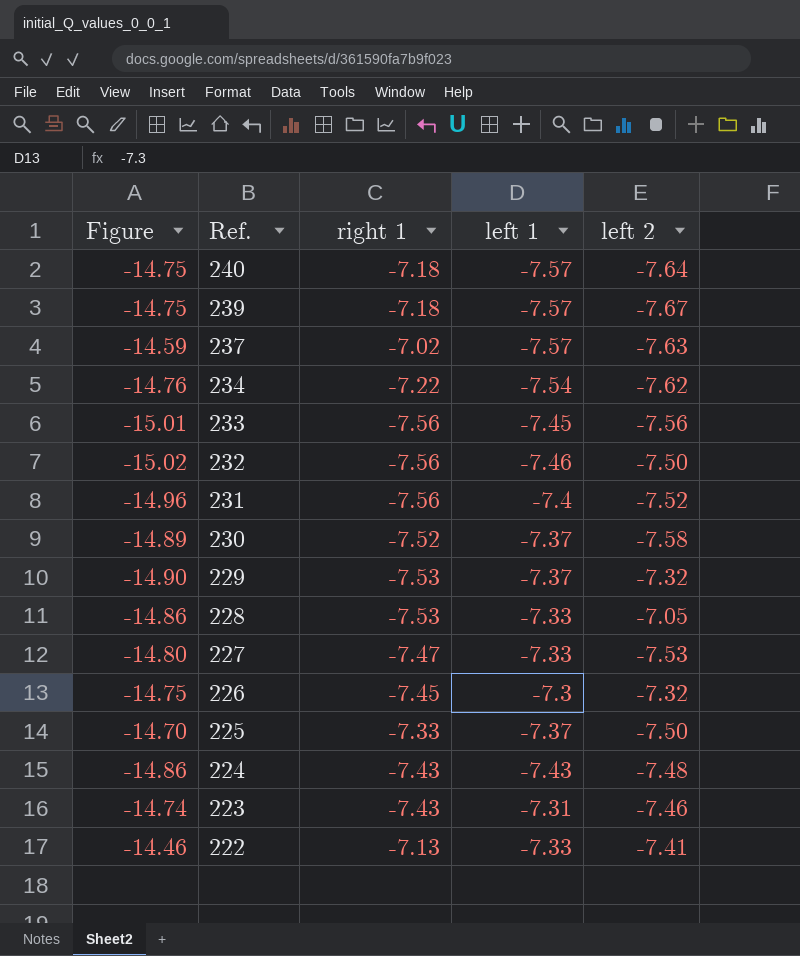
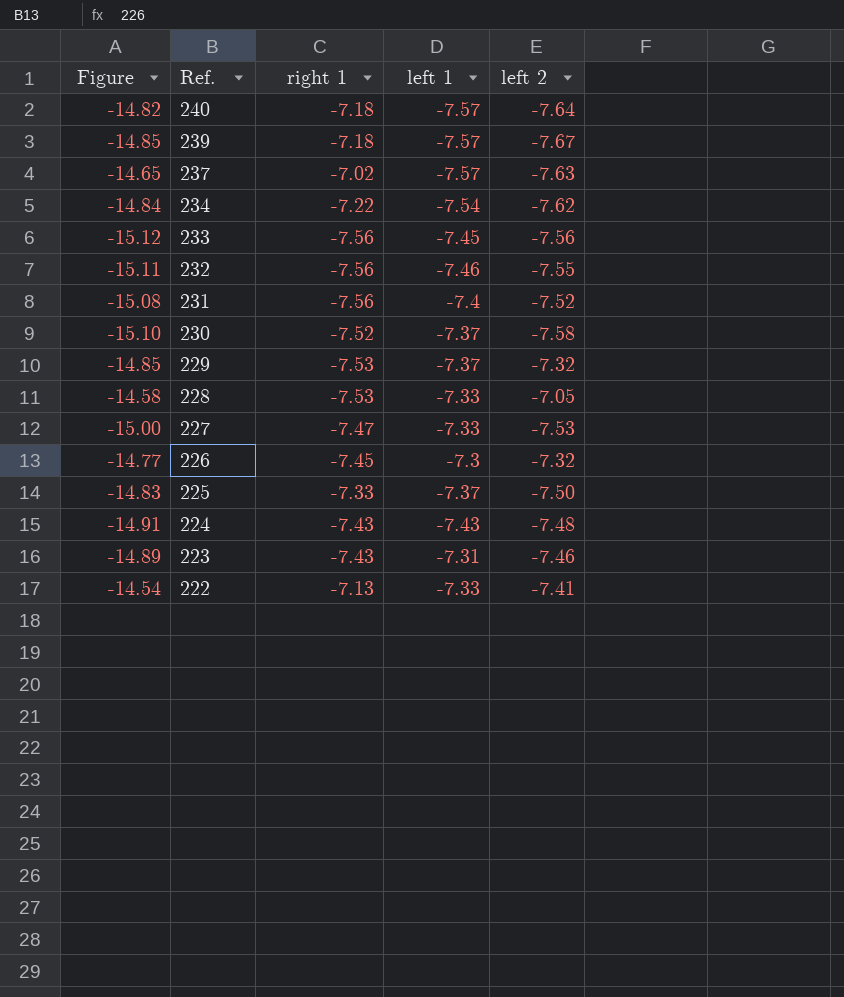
column Figure | formula: [right 1] + [left 1] -> [right 1] + [left 2]
232 | left 2: -7.50 -> -7.55

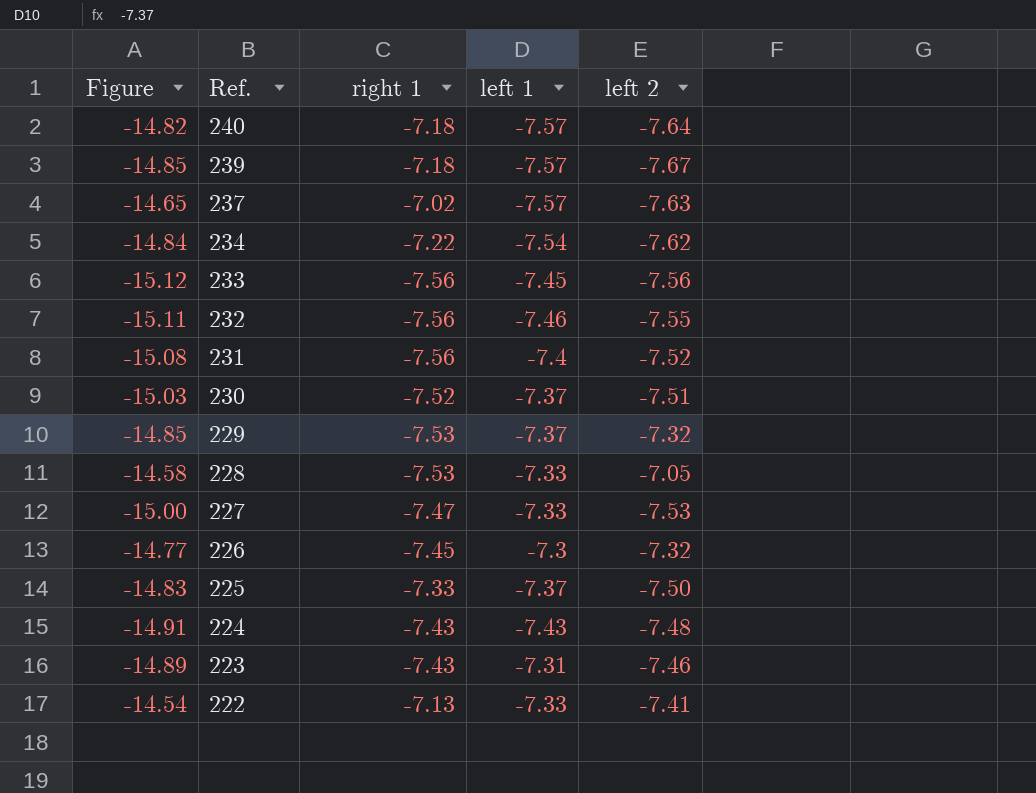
230 | Figure: -15.10 -> -15.03
230 | left 2: -7.58 -> -7.51

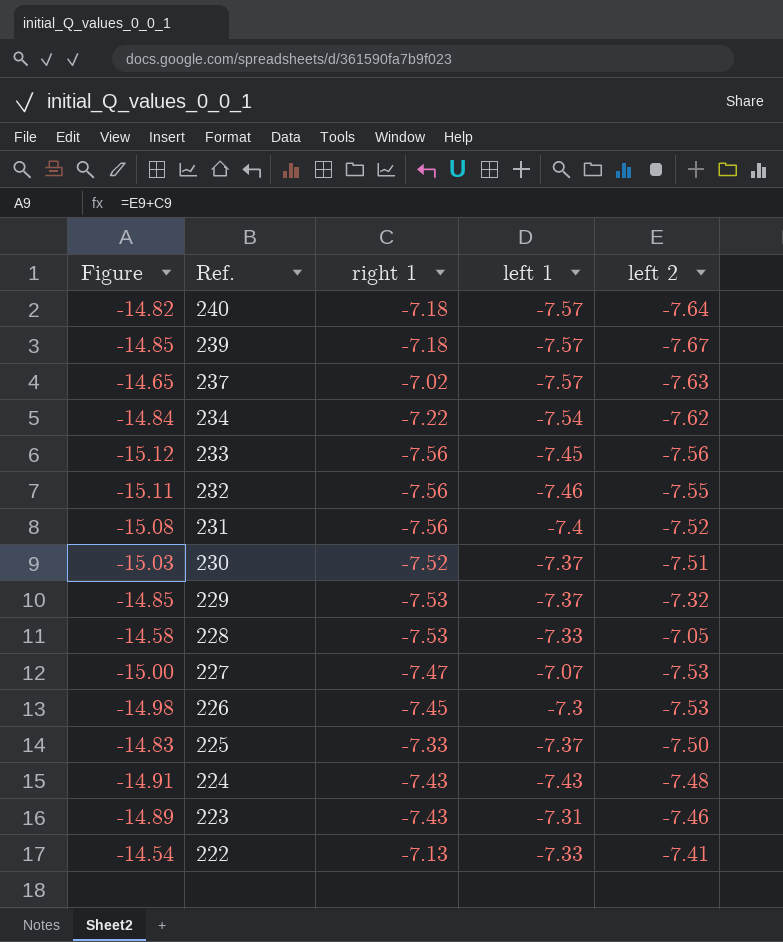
227 | left 1: -7.33 -> -7.07
226 | Figure: -14.77 -> -14.98
226 | left 2: -7.32 -> -7.53

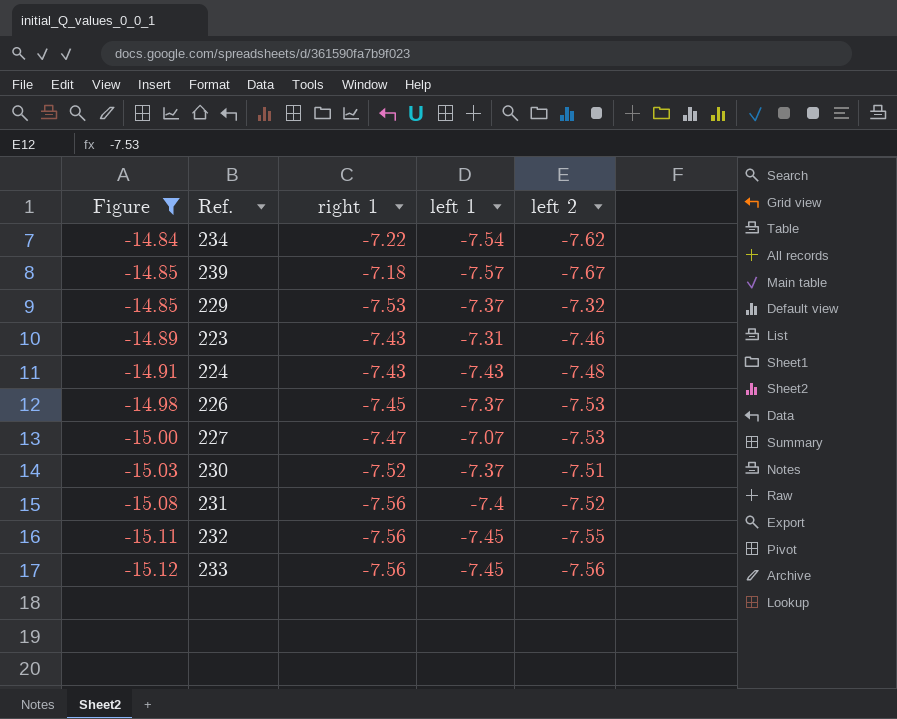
filter: none -> Figure <= -14.84
row order: Ref. descending -> Figure descending
226 | left 1: -7.3 -> -7.37
232 | left 1: -7.46 -> -7.45

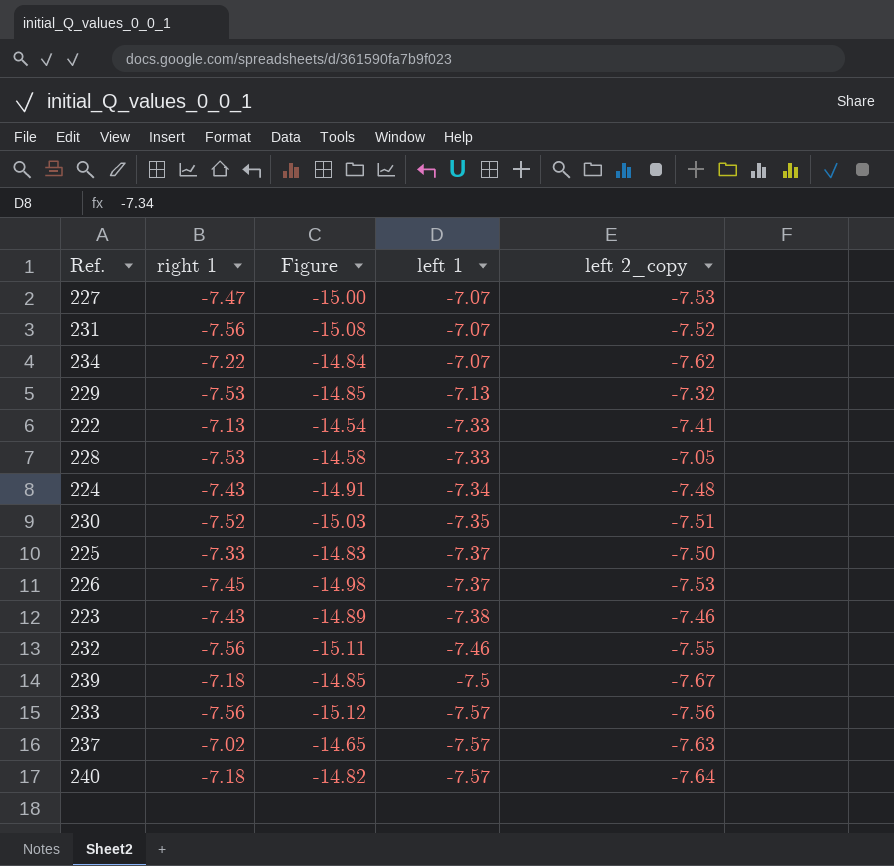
filter: Figure <= -14.84 -> none
row order: Figure descending -> left 1 descending
column Figure | position: 1 -> 3
column name: left 2 -> left 2_copy
231 | left 1: -7.4 -> -7.07
234 | left 1: -7.54 -> -7.07
229 | left 1: -7.37 -> -7.13
224 | left 1: -7.43 -> -7.34
230 | left 1: -7.37 -> -7.35
223 | left 1: -7.31 -> -7.38
232 | left 1: -7.45 -> -7.46
239 | left 1: -7.57 -> -7.5
233 | left 1: -7.45 -> -7.57

